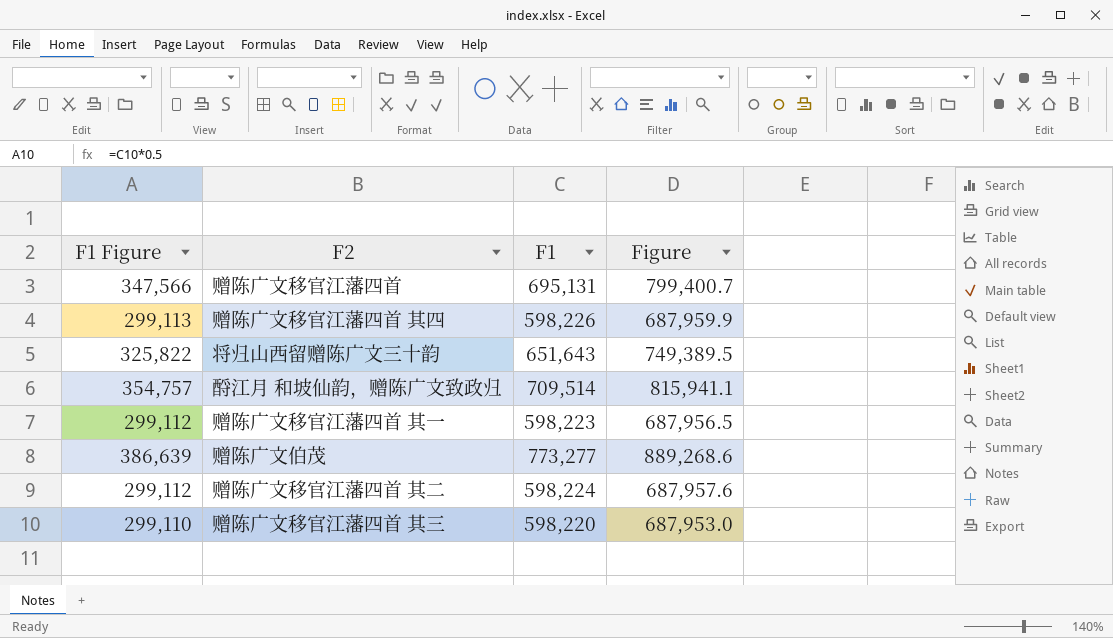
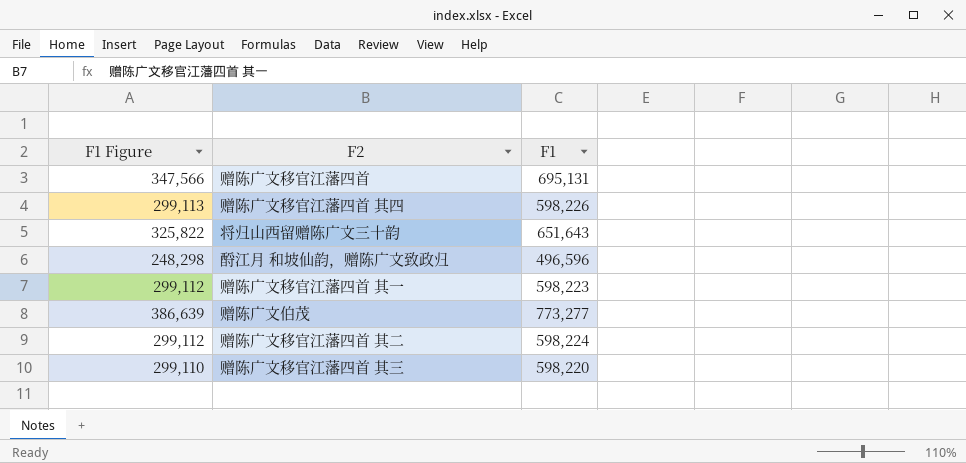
column Figure | formula: [F1] * 1.15 -> none
酹江月 和坡仙韵，赠陈广文致政归 | F1 Figure: 354,757 -> 248,298
酹江月 和坡仙韵，赠陈广文致政归 | F1: 709,514 -> 496,596

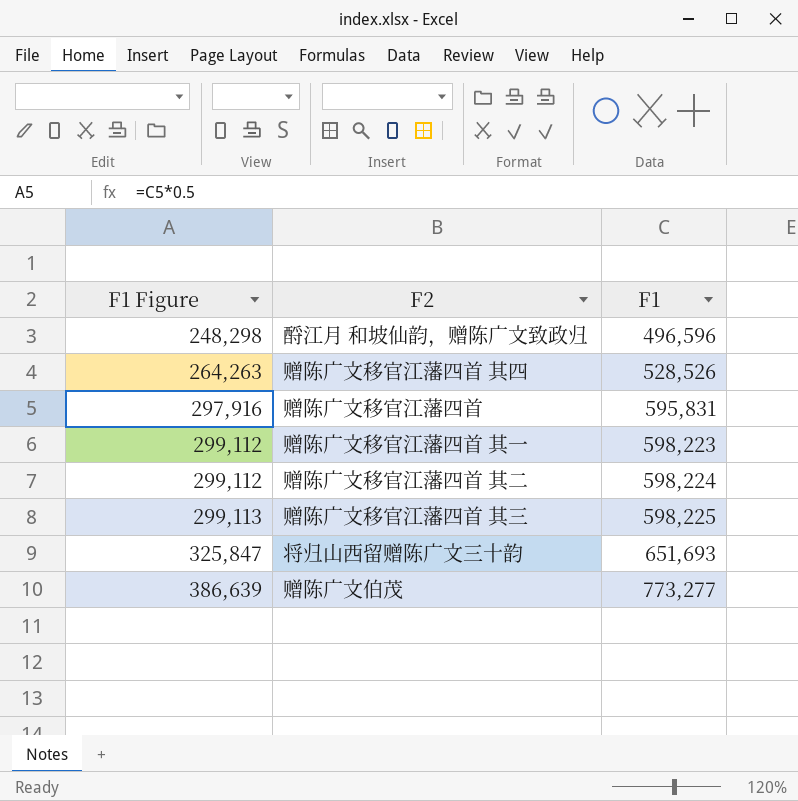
row order: none -> F1 Figure ascending
赠陈广文移官江藩四首 其四 | F1 Figure: 299,113 -> 264,263
赠陈广文移官江藩四首 其四 | F1: 598,226 -> 528,526
赠陈广文移官江藩四首 | F1 Figure: 347,566 -> 297,916
赠陈广文移官江藩四首 | F1: 695,131 -> 595,831
赠陈广文移官江藩四首 其三 | F1 Figure: 299,110 -> 299,113
赠陈广文移官江藩四首 其三 | F1: 598,220 -> 598,225
将归山西留赠陈广文三十韵 | F1 Figure: 325,822 -> 325,847
将归山西留赠陈广文三十韵 | F1: 651,643 -> 651,693

